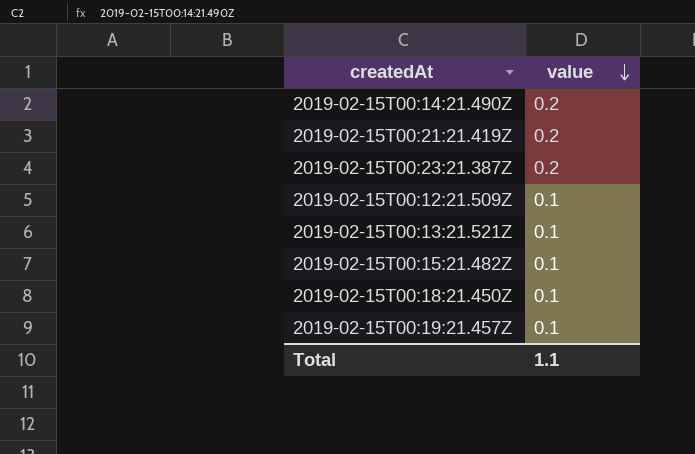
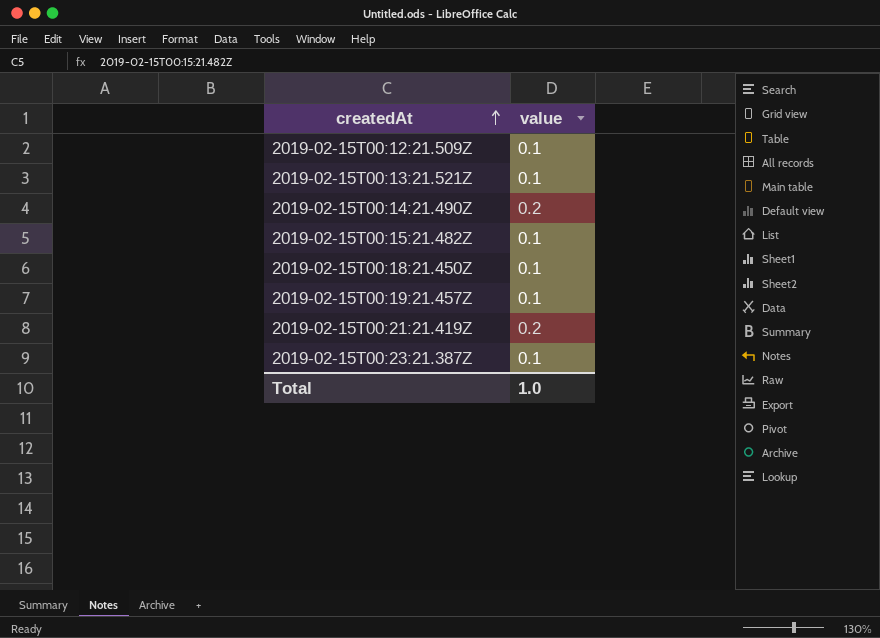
row order: value descending -> createdAt ascending
2019-02-15T00:23:21.387Z | value: 0.2 -> 0.1
Total | value: 1.1 -> 1.0

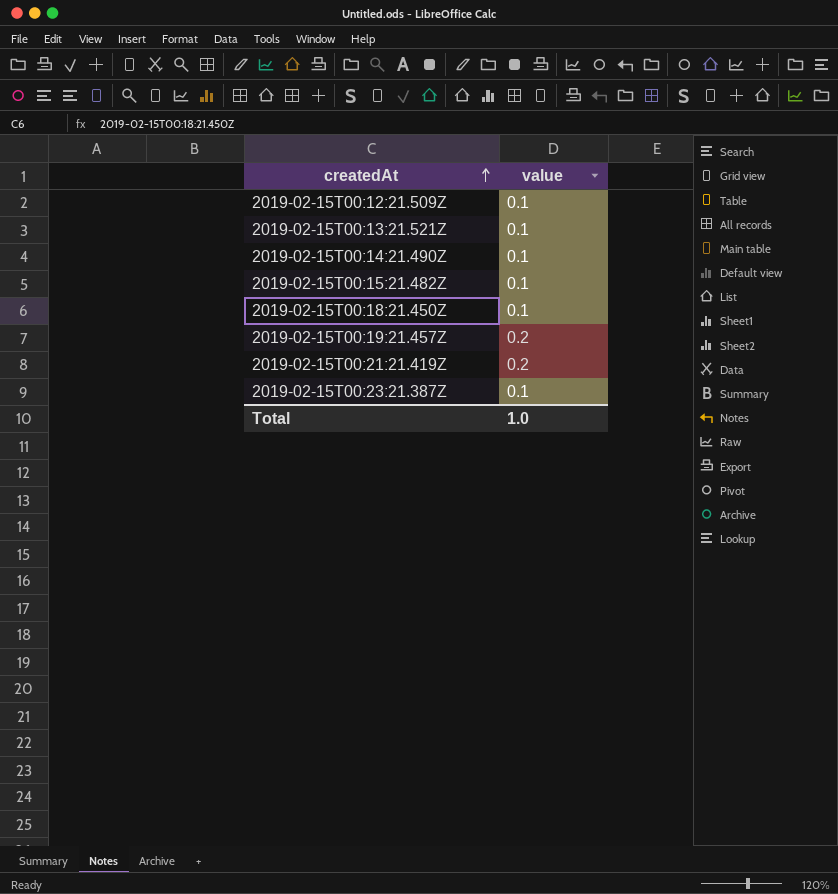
2019-02-15T00:14:21.490Z | value: 0.2 -> 0.1
2019-02-15T00:19:21.457Z | value: 0.1 -> 0.2

